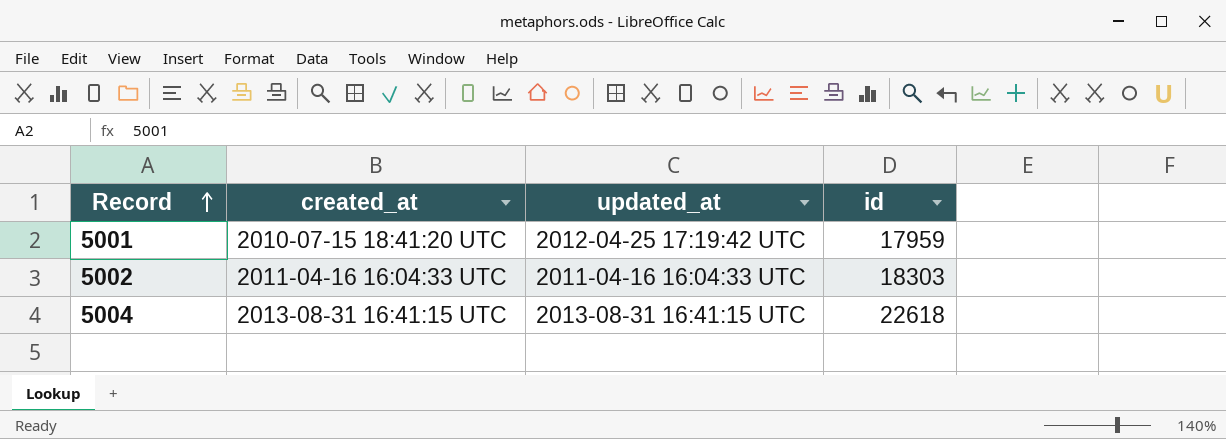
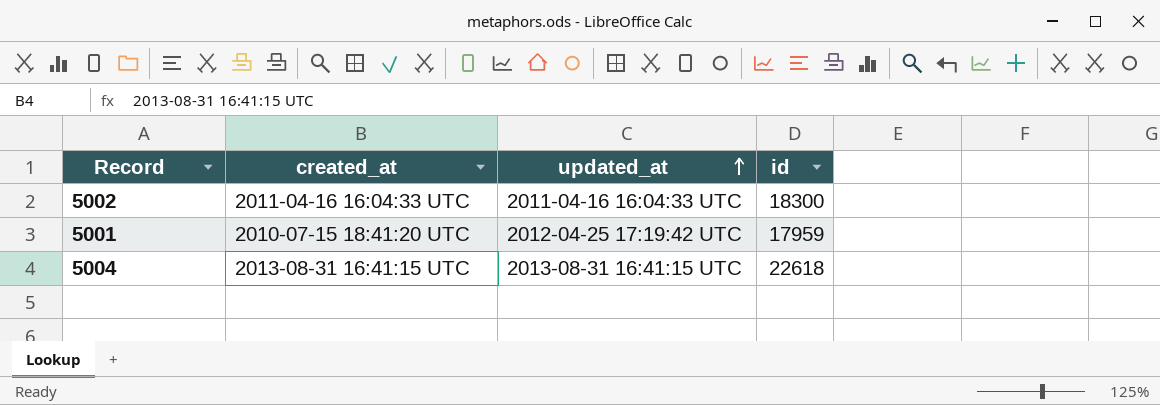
row order: Record ascending -> updated_at ascending
5002 | id: 18303 -> 18300

